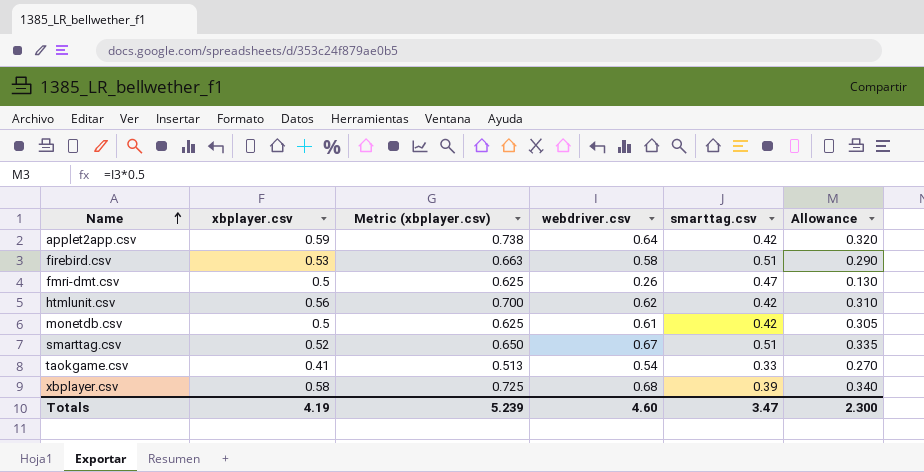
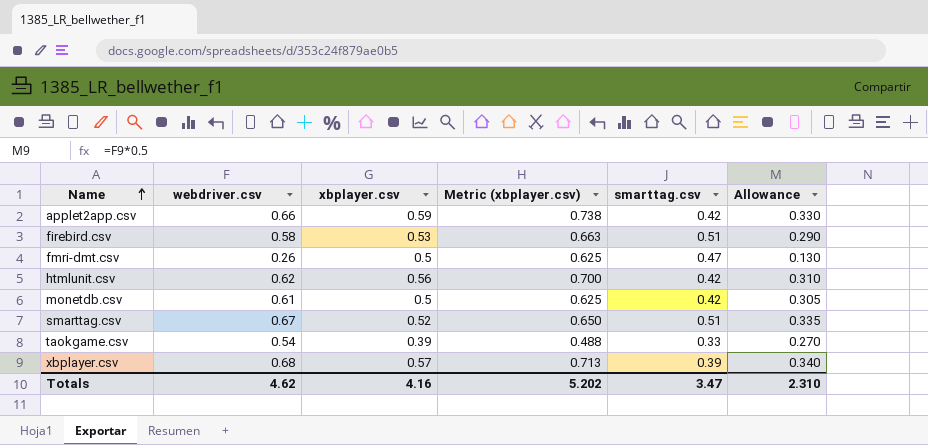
column webdriver.csv | position: 4 -> 2
applet2app.csv | webdriver.csv: 0.64 -> 0.66
applet2app.csv | Allowance: 0.320 -> 0.330
taokgame.csv | xbplayer.csv: 0.41 -> 0.39
taokgame.csv | Metric (xbplayer.csv): 0.513 -> 0.488
xbplayer.csv | xbplayer.csv: 0.58 -> 0.57
xbplayer.csv | Metric (xbplayer.csv): 0.725 -> 0.713
Totals | webdriver.csv: 4.60 -> 4.62
Totals | xbplayer.csv: 4.19 -> 4.16
Totals | Metric (xbplayer.csv): 5.239 -> 5.202
Totals | Allowance: 2.300 -> 2.310

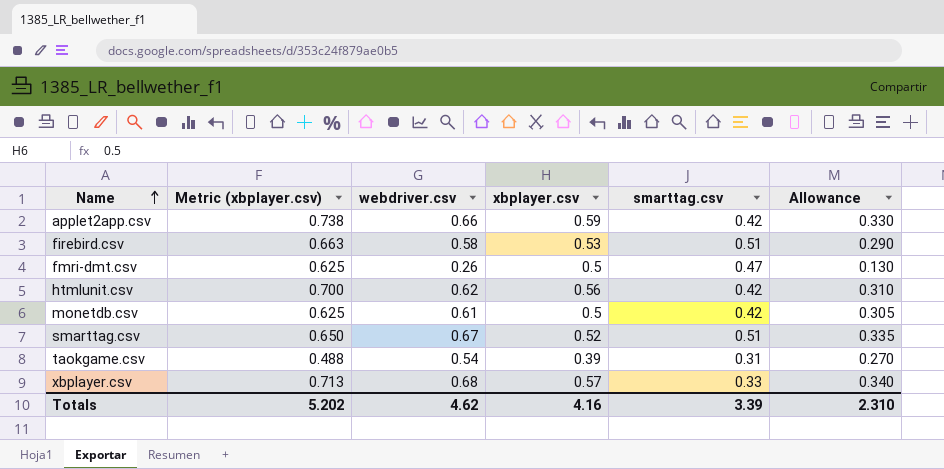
column Metric (xbplayer.csv) | position: 4 -> 2
taokgame.csv | smarttag.csv: 0.33 -> 0.31
xbplayer.csv | smarttag.csv: 0.39 -> 0.33
Totals | smarttag.csv: 3.47 -> 3.39

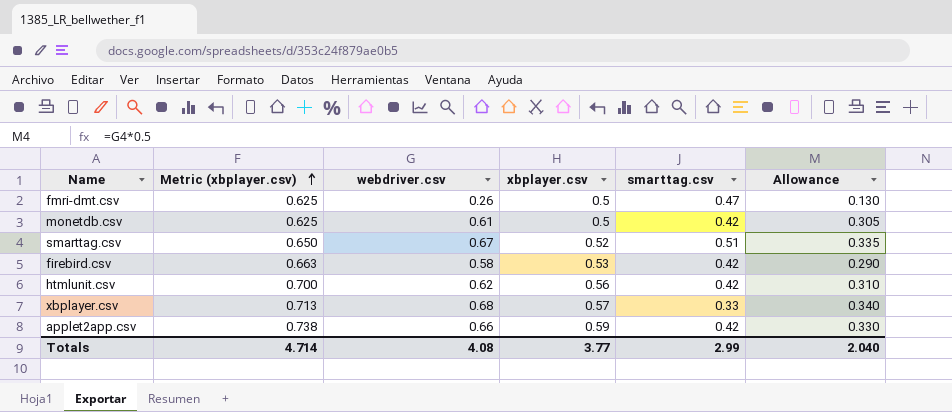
row order: Name ascending -> Metric (xbplayer.csv) ascending
row taokgame.csv: 0.488 | 0.54 | 0.39 | 0.31 | 0.270 -> none
firebird.csv | smarttag.csv: 0.51 -> 0.42
Totals | Metric (xbplayer.csv): 5.202 -> 4.714
Totals | webdriver.csv: 4.62 -> 4.08
Totals | xbplayer.csv: 4.16 -> 3.77
Totals | smarttag.csv: 3.39 -> 2.99
Totals | Allowance: 2.310 -> 2.040

